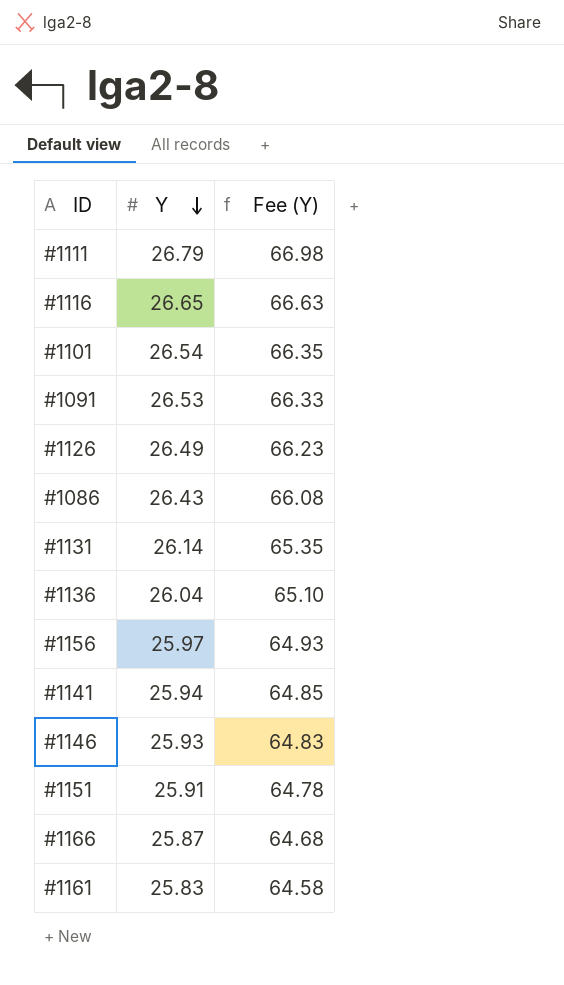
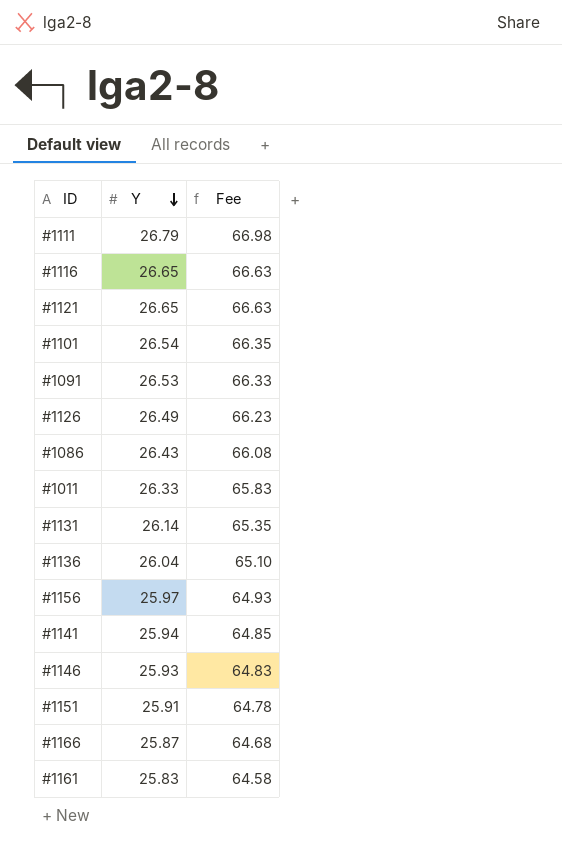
column name: Fee (Y) -> Fee
row #1121: none -> 26.65 | 66.63
row #1011: none -> 26.33 | 65.83

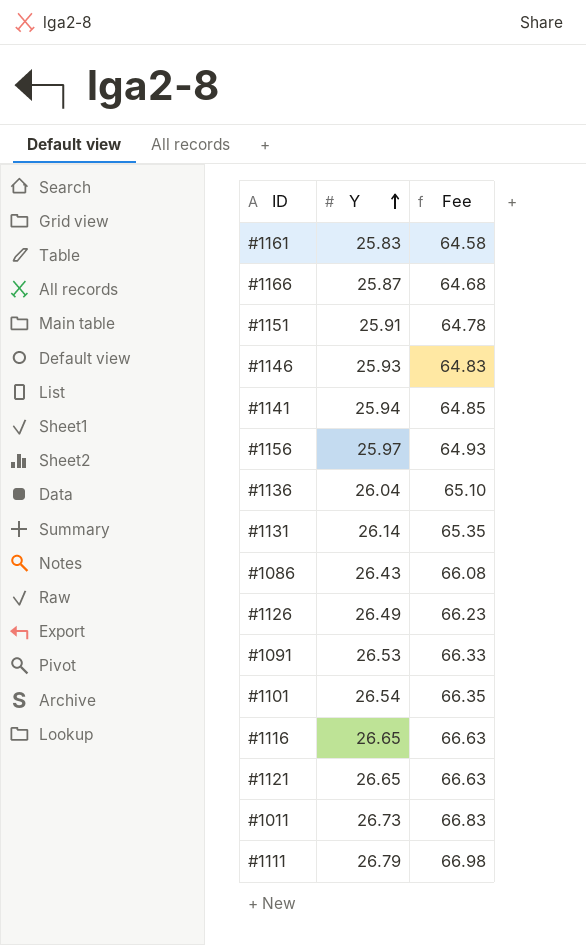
row order: Y descending -> Y ascending
#1011 | Y: 26.33 -> 26.73
#1011 | Fee: 65.83 -> 66.83

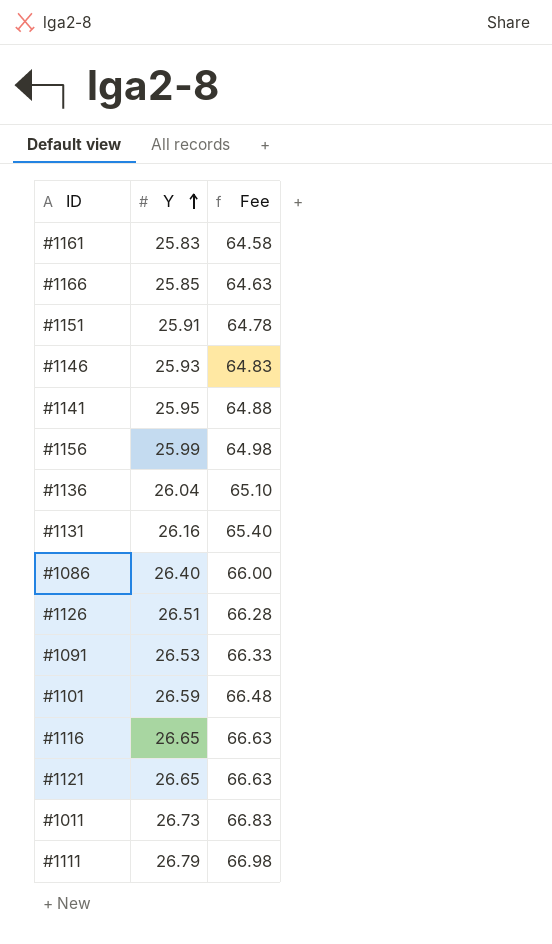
#1166 | Y: 25.87 -> 25.85
#1166 | Fee: 64.68 -> 64.63
#1141 | Y: 25.94 -> 25.95
#1141 | Fee: 64.85 -> 64.88
#1156 | Y: 25.97 -> 25.99
#1156 | Fee: 64.93 -> 64.98
#1131 | Y: 26.14 -> 26.16
#1131 | Fee: 65.35 -> 65.40
#1086 | Y: 26.43 -> 26.40
#1086 | Fee: 66.08 -> 66.00
#1126 | Y: 26.49 -> 26.51
#1126 | Fee: 66.23 -> 66.28
#1101 | Y: 26.54 -> 26.59
#1101 | Fee: 66.35 -> 66.48

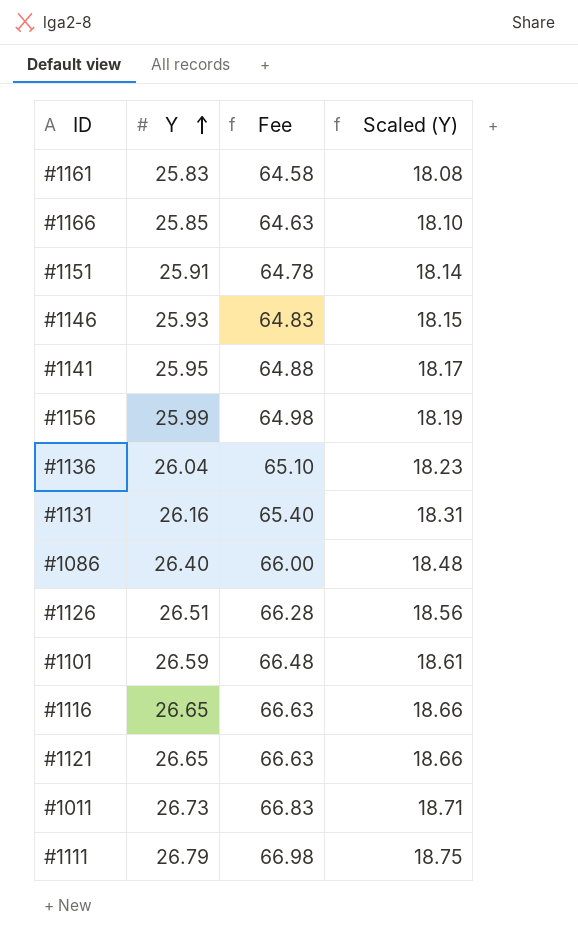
column Scaled (Y) | formula: none -> [Y] * 0.7
row #1091: 26.53 | 66.33 -> none

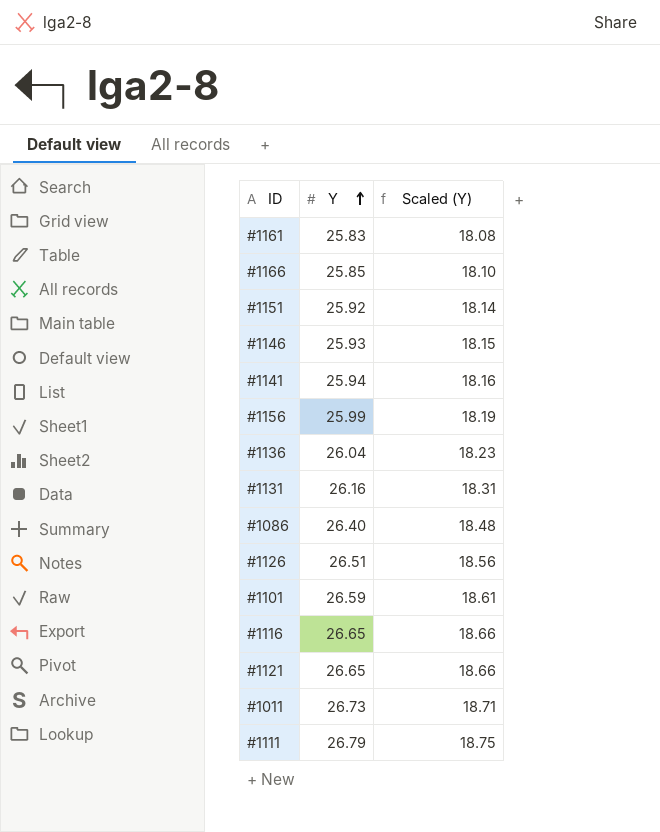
column Fee | formula: [Y] * 2.5 -> none
#1151 | Y: 25.91 -> 25.92
#1141 | Y: 25.95 -> 25.94
#1141 | Scaled (Y): 18.17 -> 18.16

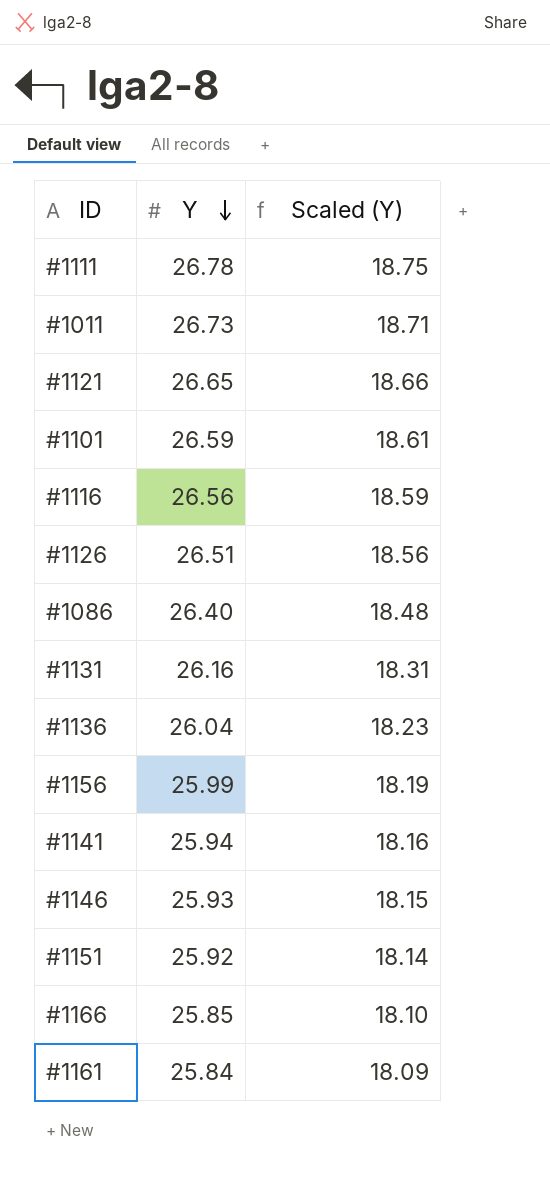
row order: Y ascending -> Y descending
#1111 | Y: 26.79 -> 26.78
#1116 | Y: 26.65 -> 26.56
#1116 | Scaled (Y): 18.66 -> 18.59
#1161 | Y: 25.83 -> 25.84
#1161 | Scaled (Y): 18.08 -> 18.09

